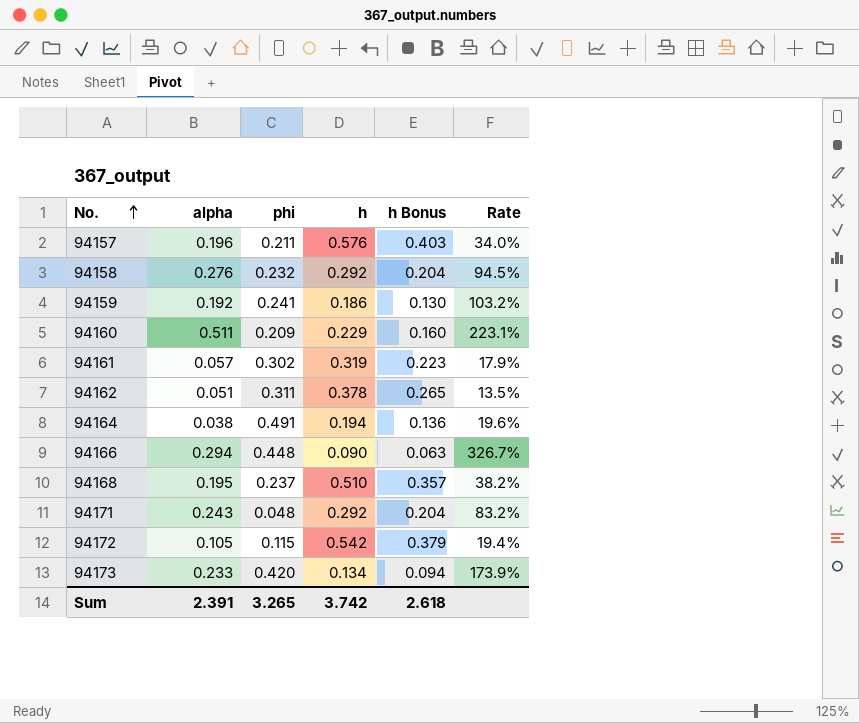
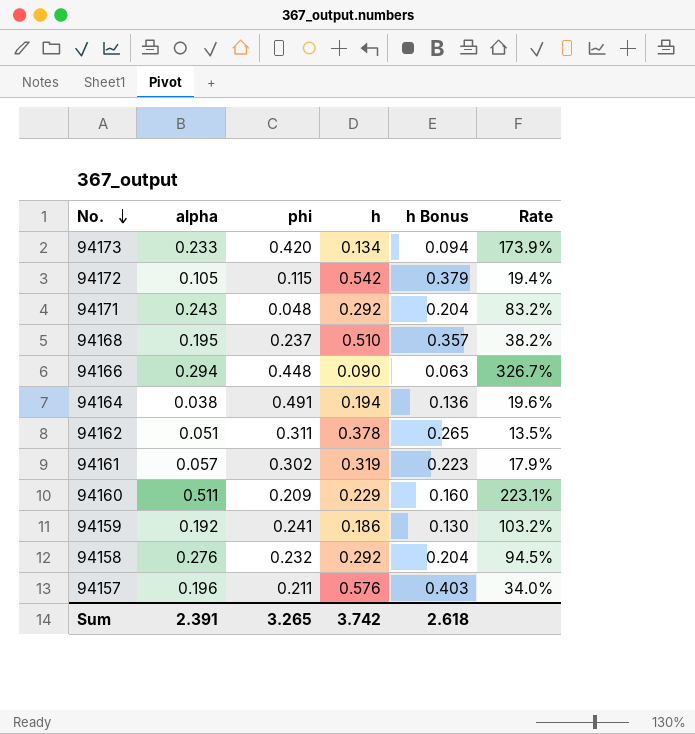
row order: No. ascending -> No. descending

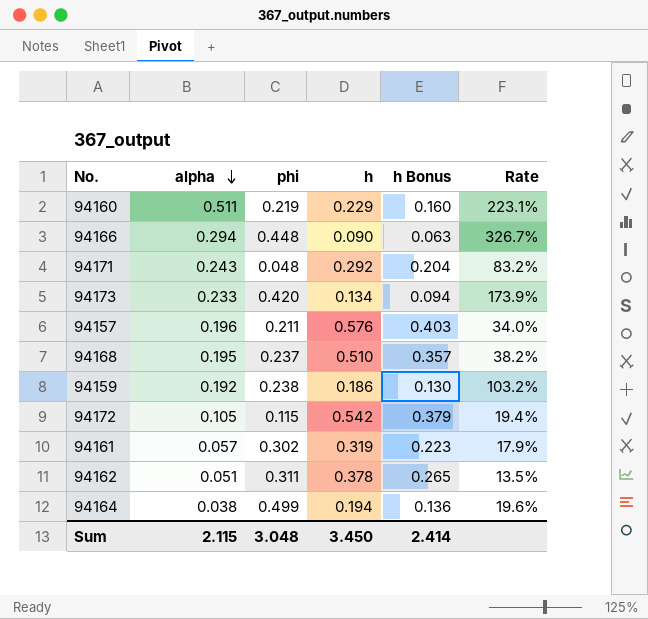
row order: No. descending -> alpha descending
row 94158: 0.276 | 0.232 | 0.292 | 0.204 | 94.5% -> none
94160 | phi: 0.209 -> 0.219
94159 | phi: 0.241 -> 0.238
94164 | phi: 0.491 -> 0.499
Sum | alpha: 2.391 -> 2.115
Sum | phi: 3.265 -> 3.048
Sum | h: 3.742 -> 3.450
Sum | h Bonus: 2.618 -> 2.414

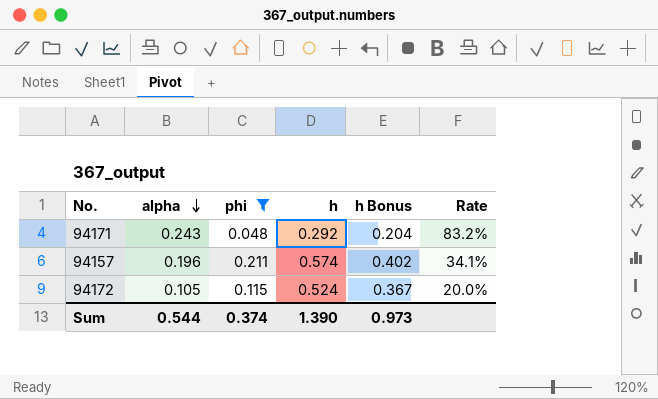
filter: none -> phi <= 0.211
94157 | h: 0.576 -> 0.574
94157 | h Bonus: 0.403 -> 0.402
94157 | Rate: 34.0% -> 34.1%
94172 | h: 0.542 -> 0.524
94172 | h Bonus: 0.379 -> 0.367
94172 | Rate: 19.4% -> 20.0%
Sum | alpha: 2.115 -> 0.544
Sum | phi: 3.048 -> 0.374
Sum | h: 3.450 -> 1.390
Sum | h Bonus: 2.414 -> 0.973

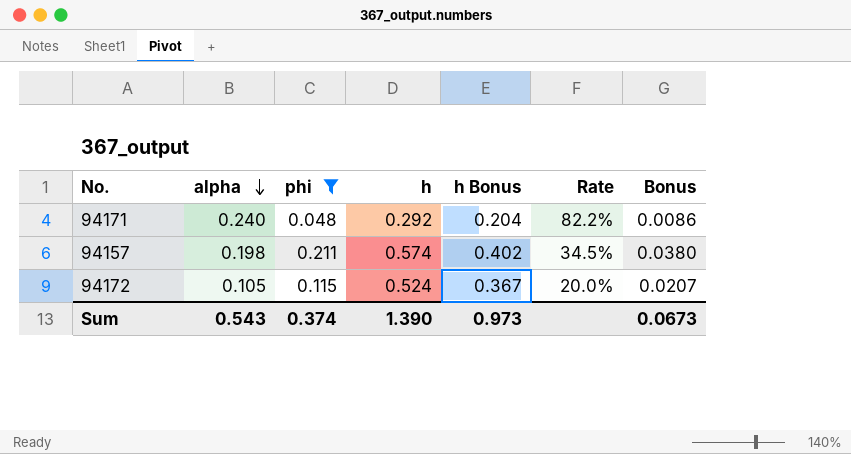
column Bonus | formula: none -> [phi] * 0.18
94171 | alpha: 0.243 -> 0.240
94171 | Rate: 83.2% -> 82.2%
94157 | alpha: 0.196 -> 0.198
94157 | Rate: 34.1% -> 34.5%
Sum | alpha: 0.544 -> 0.543

